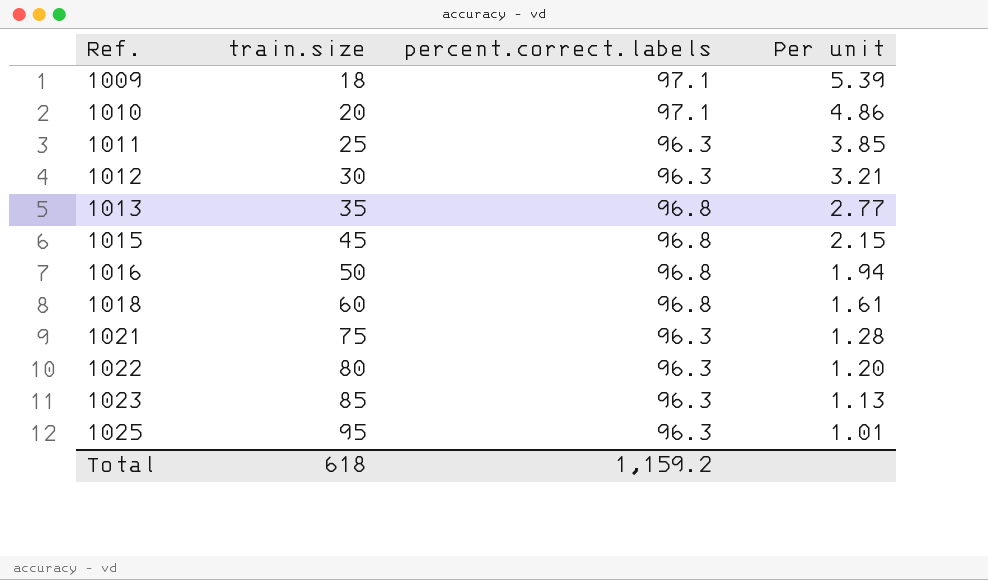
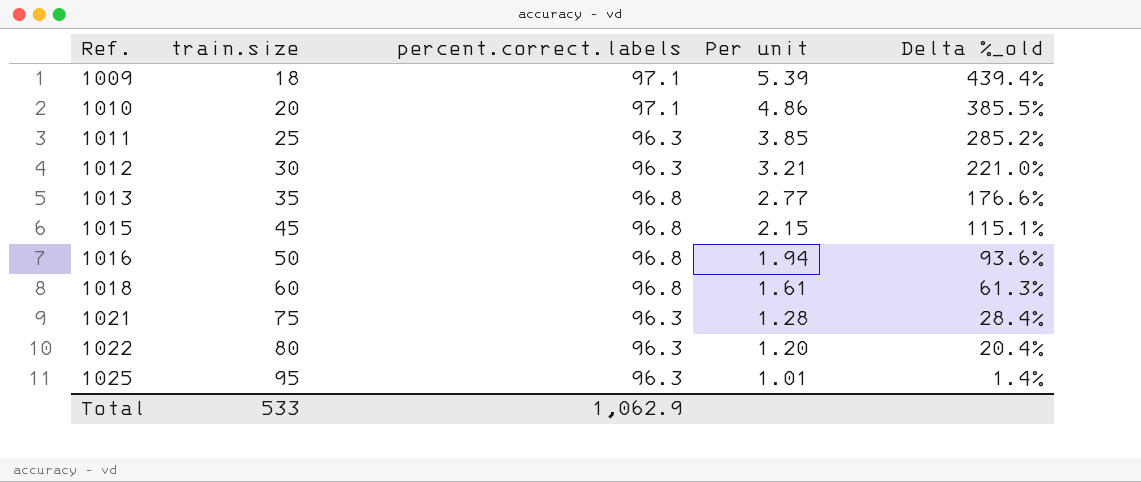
column Delta %_old | formula: none -> ([percent.correct.labels] - [train.size]) / [train.size]
row 1023: 85 | 96.3 | 1.13 -> none
Total | train.size: 618 -> 533
Total | percent.correct.labels: 1,159.2 -> 1,062.9

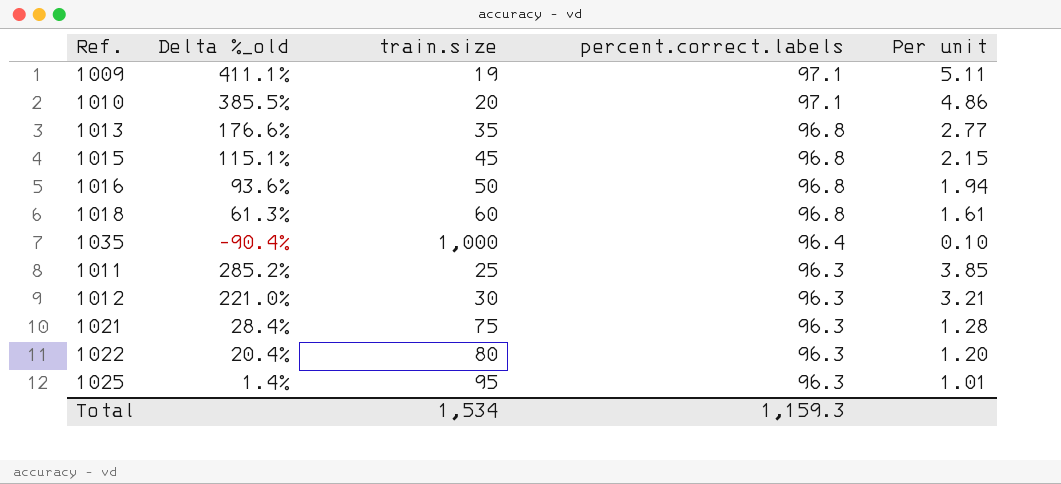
row order: Ref. ascending -> percent.correct.labels descending
column Delta %_old | position: 5 -> 2
1009 | Delta %_old: 439.4% -> 411.1%
1009 | train.size: 18 -> 19
1009 | Per unit: 5.39 -> 5.11
row 1035: none -> -90.4% | 1,000 | 96.4 | 0.10
Total | train.size: 533 -> 1,534
Total | percent.correct.labels: 1,062.9 -> 1,159.3

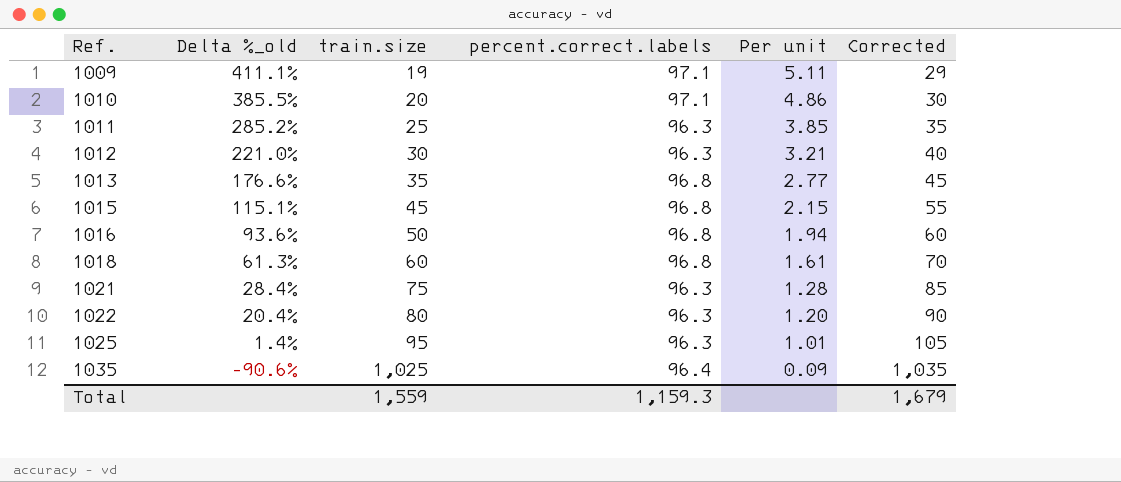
row order: percent.correct.labels descending -> Ref. ascending
column Corrected | formula: none -> [train.size] + 10
1035 | Delta %_old: -90.4% -> -90.6%
1035 | train.size: 1,000 -> 1,025
1035 | Per unit: 0.10 -> 0.09
Total | train.size: 1,534 -> 1,559

